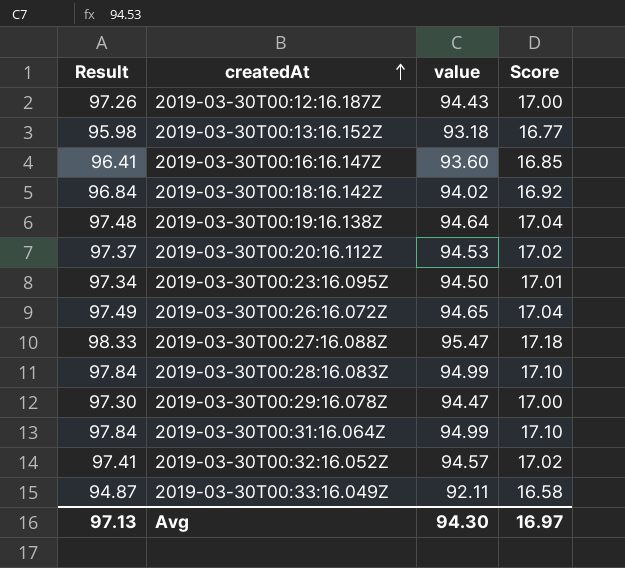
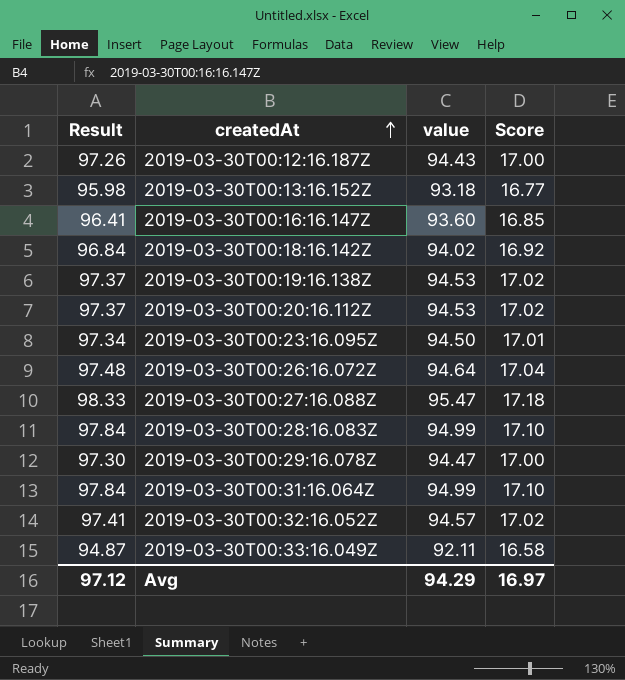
2019-03-30T00:19:16.138Z | Result: 97.48 -> 97.37
2019-03-30T00:19:16.138Z | value: 94.64 -> 94.53
2019-03-30T00:19:16.138Z | Score: 17.04 -> 17.02
2019-03-30T00:26:16.072Z | Result: 97.49 -> 97.48
2019-03-30T00:26:16.072Z | value: 94.65 -> 94.64
Avg | Result: 97.13 -> 97.12
Avg | value: 94.30 -> 94.29

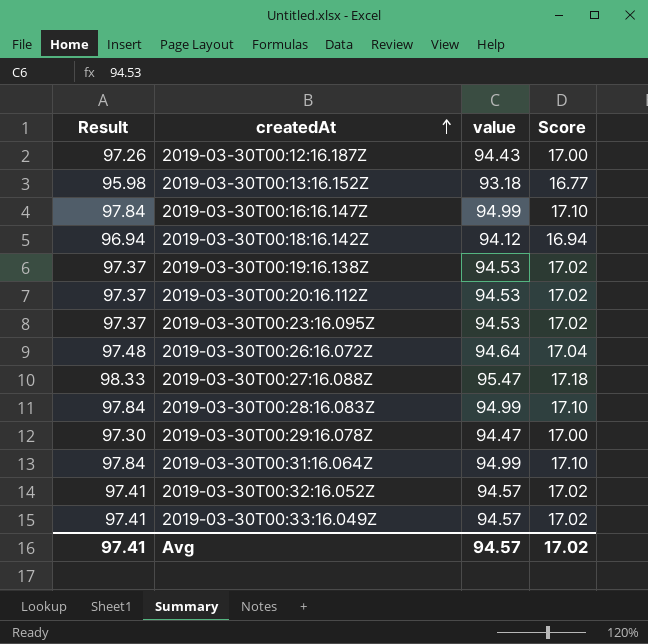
2019-03-30T00:16:16.147Z | Result: 96.41 -> 97.84
2019-03-30T00:16:16.147Z | value: 93.60 -> 94.99
2019-03-30T00:16:16.147Z | Score: 16.85 -> 17.10
2019-03-30T00:18:16.142Z | Result: 96.84 -> 96.94
2019-03-30T00:18:16.142Z | value: 94.02 -> 94.12
2019-03-30T00:18:16.142Z | Score: 16.92 -> 16.94
2019-03-30T00:23:16.095Z | Result: 97.34 -> 97.37
2019-03-30T00:23:16.095Z | value: 94.50 -> 94.53
2019-03-30T00:23:16.095Z | Score: 17.01 -> 17.02
2019-03-30T00:33:16.049Z | Result: 94.87 -> 97.41
2019-03-30T00:33:16.049Z | value: 92.11 -> 94.57
2019-03-30T00:33:16.049Z | Score: 16.58 -> 17.02
Avg | Result: 97.12 -> 97.41
Avg | value: 94.29 -> 94.57
Avg | Score: 16.97 -> 17.02

